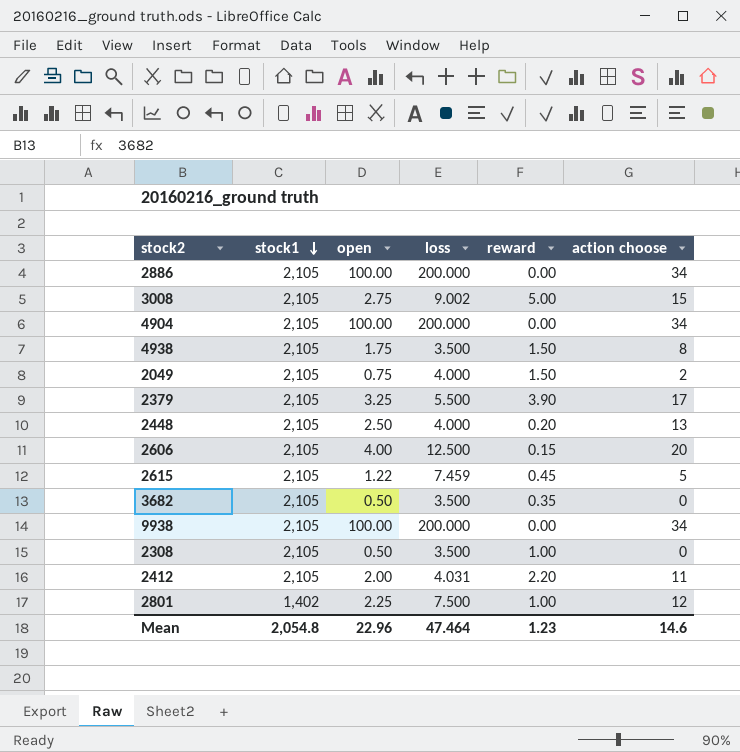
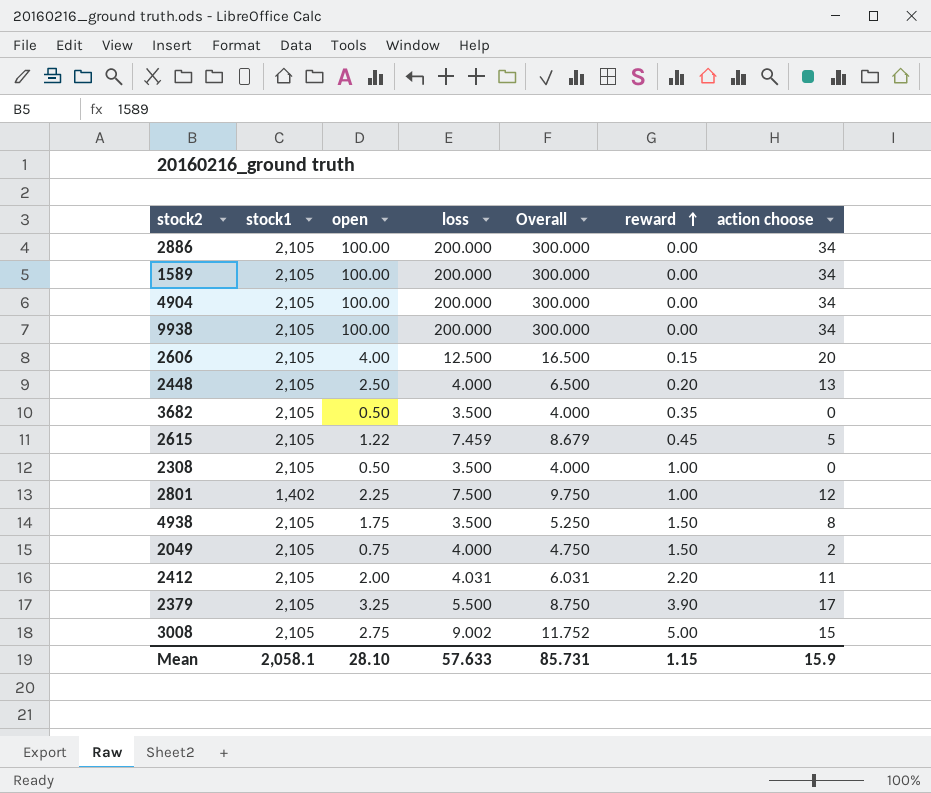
row order: stock1 descending -> reward ascending
column Overall | formula: none -> [open] + [loss]
row 1589: none -> 2,105 | 100.00 | 200.000 | 300.000 | 0.00 | 34
Mean | stock1: 2,054.8 -> 2,058.1
Mean | open: 22.96 -> 28.10
Mean | loss: 47.464 -> 57.633
Mean | reward: 1.23 -> 1.15
Mean | action choose: 14.6 -> 15.9

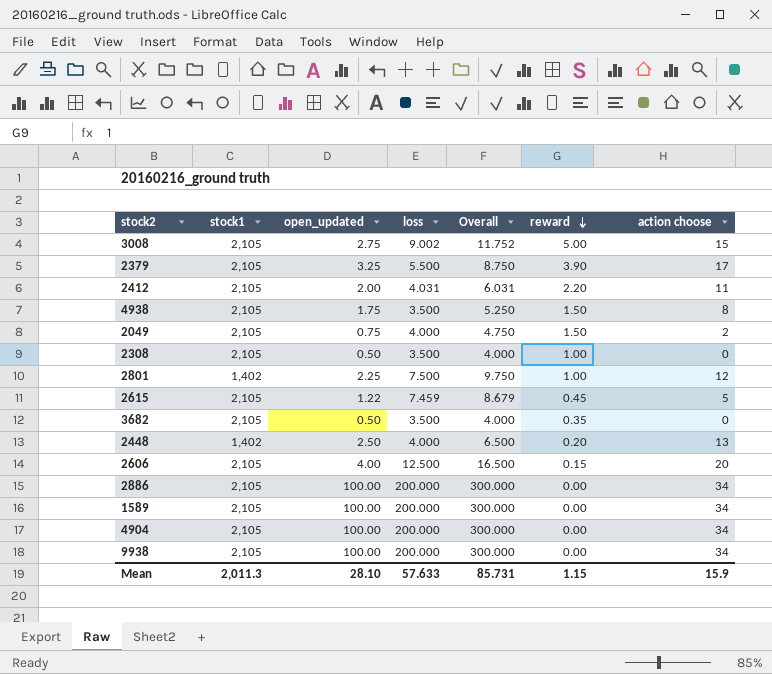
row order: reward ascending -> reward descending
column name: open -> open_updated
2448 | stock1: 2,105 -> 1,402
Mean | stock1: 2,058.1 -> 2,011.3

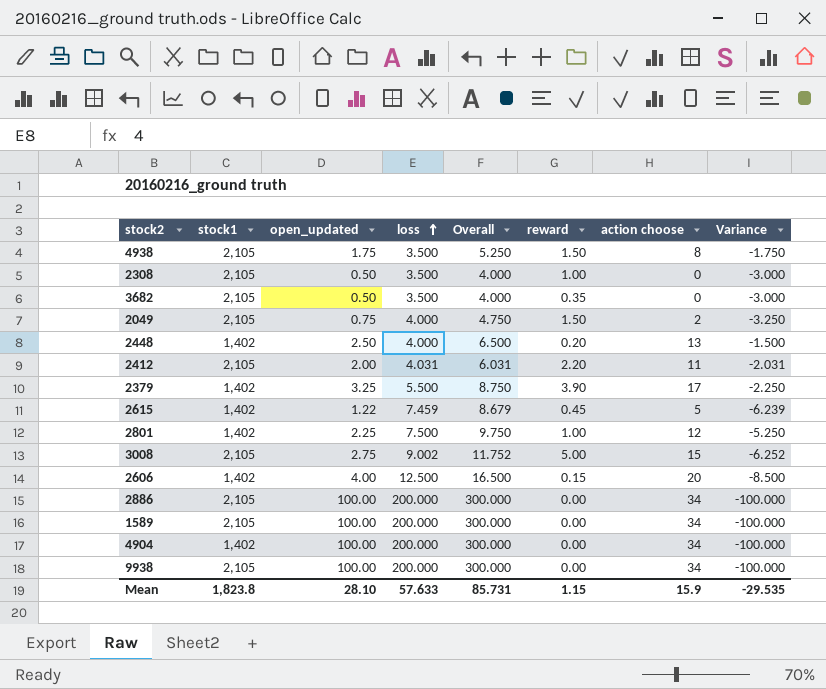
row order: reward descending -> loss ascending
column Variance | formula: none -> [open_updated] - [loss]
2379 | stock1: 2,105 -> 1,402
2615 | stock1: 2,105 -> 1,402
2606 | stock1: 2,105 -> 1,402
4904 | stock1: 2,105 -> 1,402
Mean | stock1: 2,011.3 -> 1,823.8

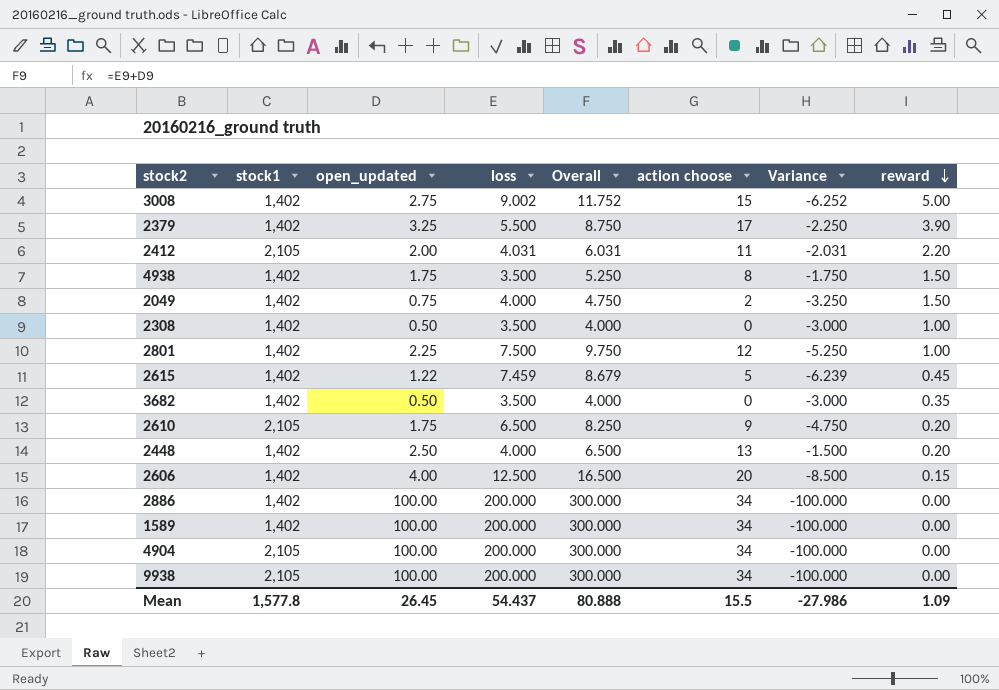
row order: loss ascending -> reward descending
column reward | position: 6 -> 8
3008 | stock1: 2,105 -> 1,402
4938 | stock1: 2,105 -> 1,402
2049 | stock1: 2,105 -> 1,402
2308 | stock1: 2,105 -> 1,402
3682 | stock1: 2,105 -> 1,402
row 2610: none -> 2,105 | 1.75 | 6.500 | 8.250 | 9 | -4.750 | 0.20
2886 | stock1: 2,105 -> 1,402
1589 | stock1: 2,105 -> 1,402
4904 | stock1: 1,402 -> 2,105
Mean | stock1: 1,823.8 -> 1,577.8
Mean | open_updated: 28.10 -> 26.45
Mean | loss: 57.633 -> 54.437
Mean | Overall: 85.731 -> 80.888
Mean | action choose: 15.9 -> 15.5
Mean | Variance: -29.535 -> -27.986
Mean | reward: 1.15 -> 1.09

